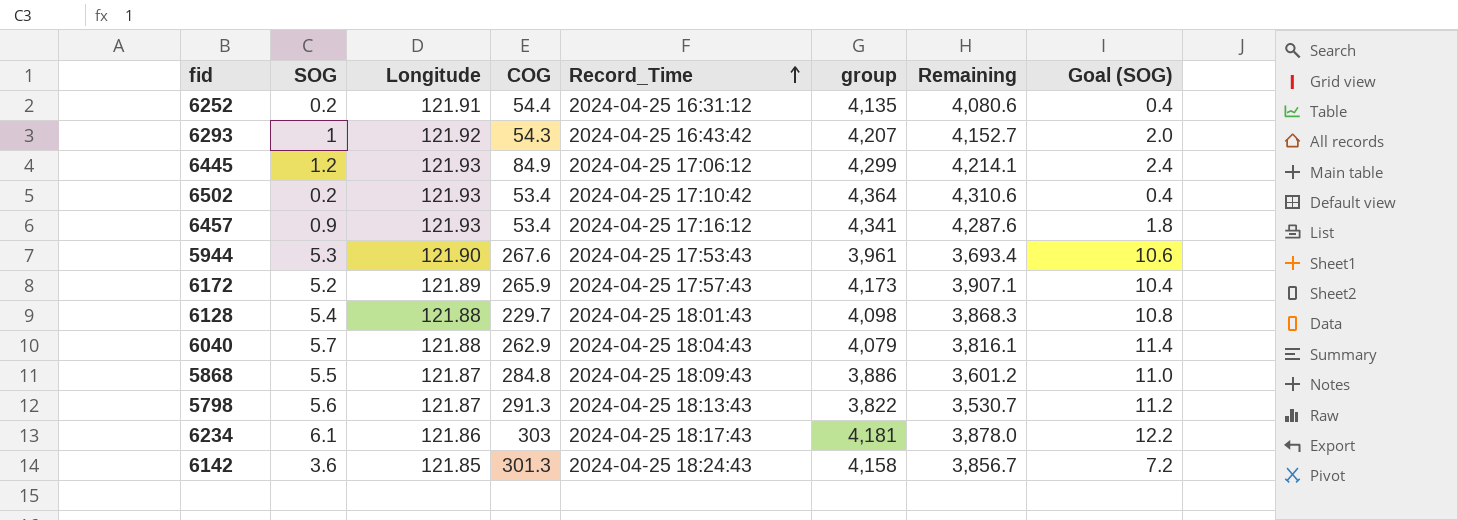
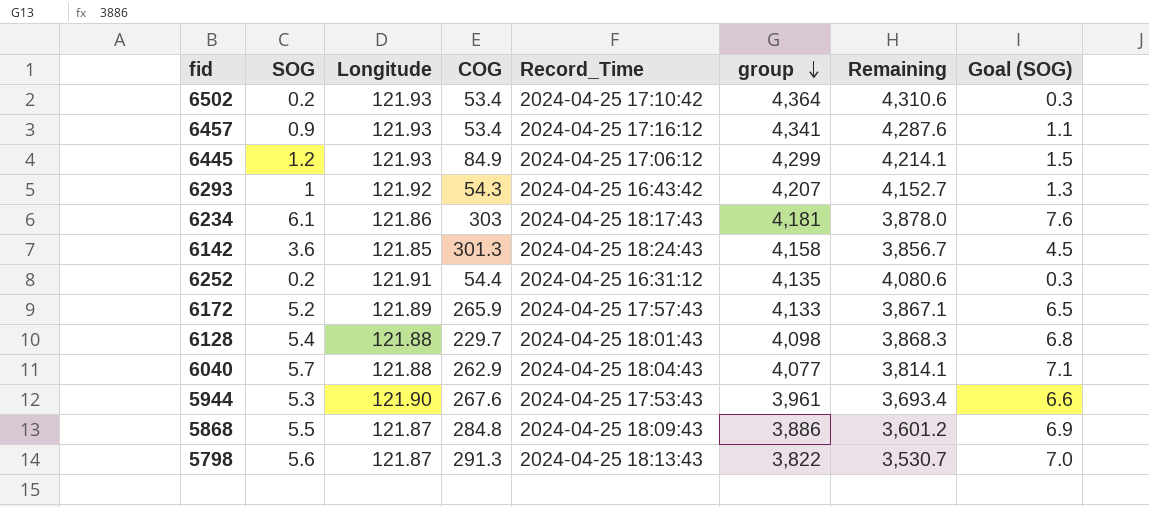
row order: Record_Time ascending -> group descending
column Goal (SOG) | formula: [SOG] * 2 -> [SOG] * 1.25
6172 | group: 4,173 -> 4,133
6172 | Remaining: 3,907.1 -> 3,867.1
6040 | group: 4,079 -> 4,077
6040 | Remaining: 3,816.1 -> 3,814.1

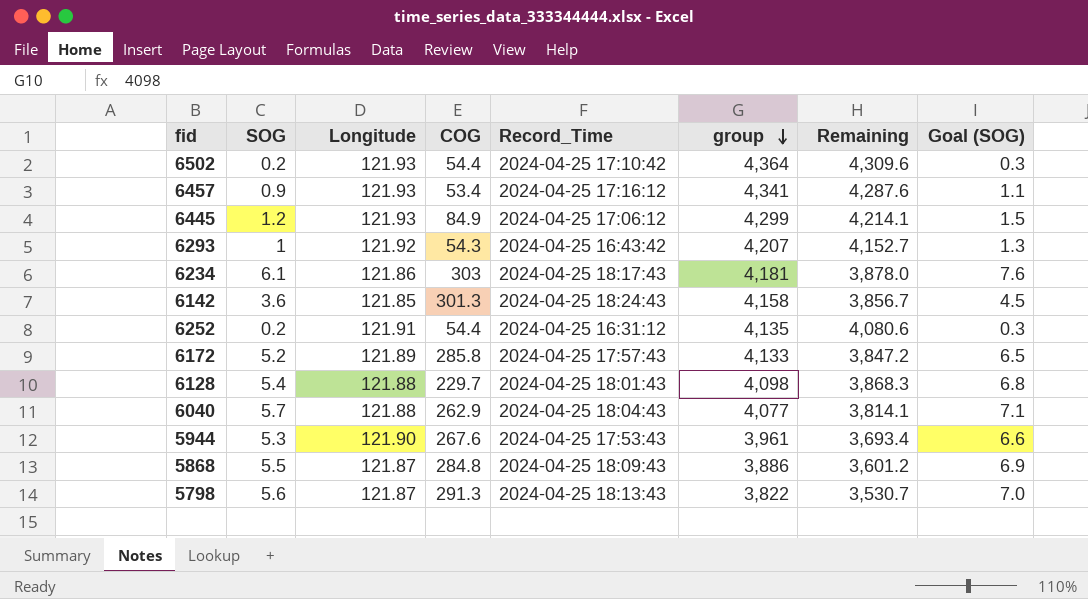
6502 | COG: 53.4 -> 54.4
6502 | Remaining: 4,310.6 -> 4,309.6
6172 | COG: 265.9 -> 285.8
6172 | Remaining: 3,867.1 -> 3,847.2

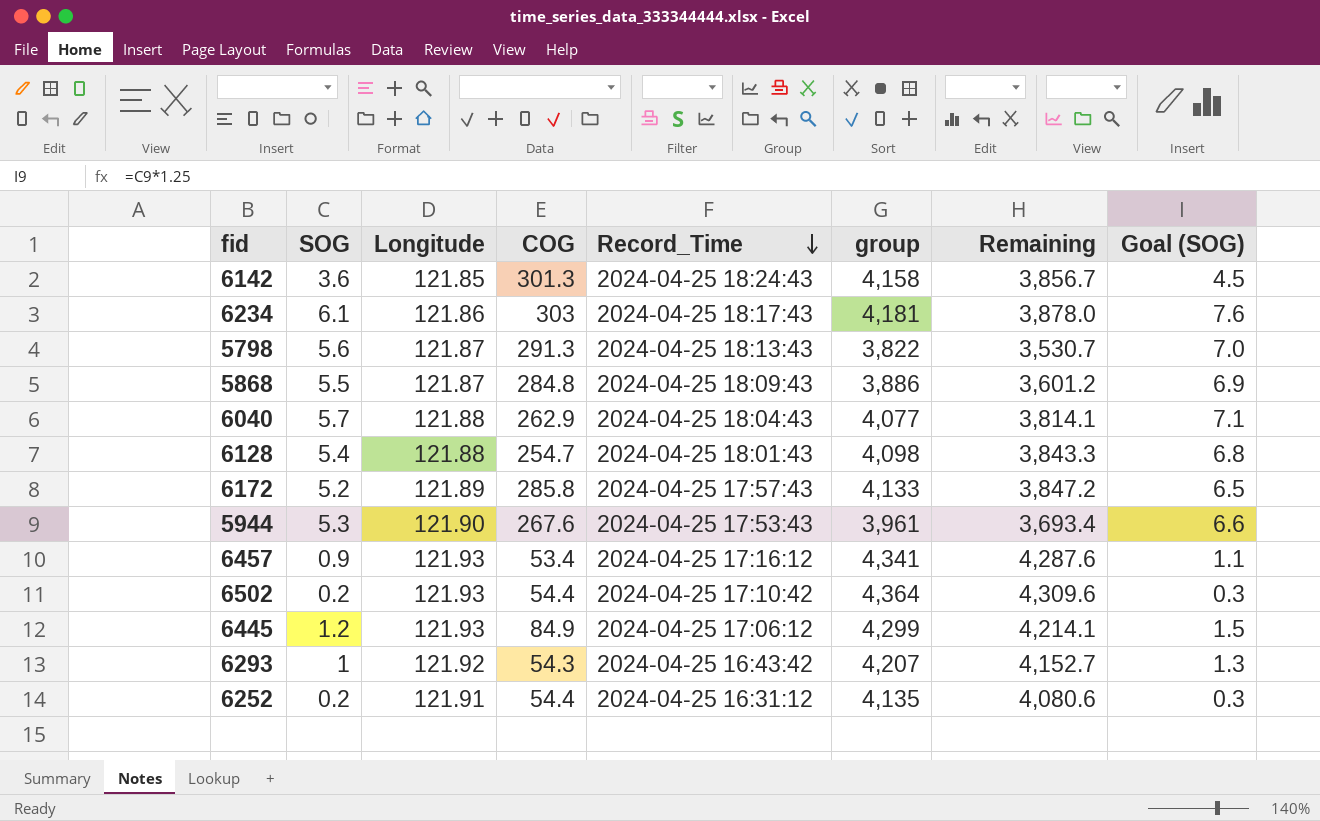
row order: group descending -> Record_Time descending
6128 | COG: 229.7 -> 254.7
6128 | Remaining: 3,868.3 -> 3,843.3

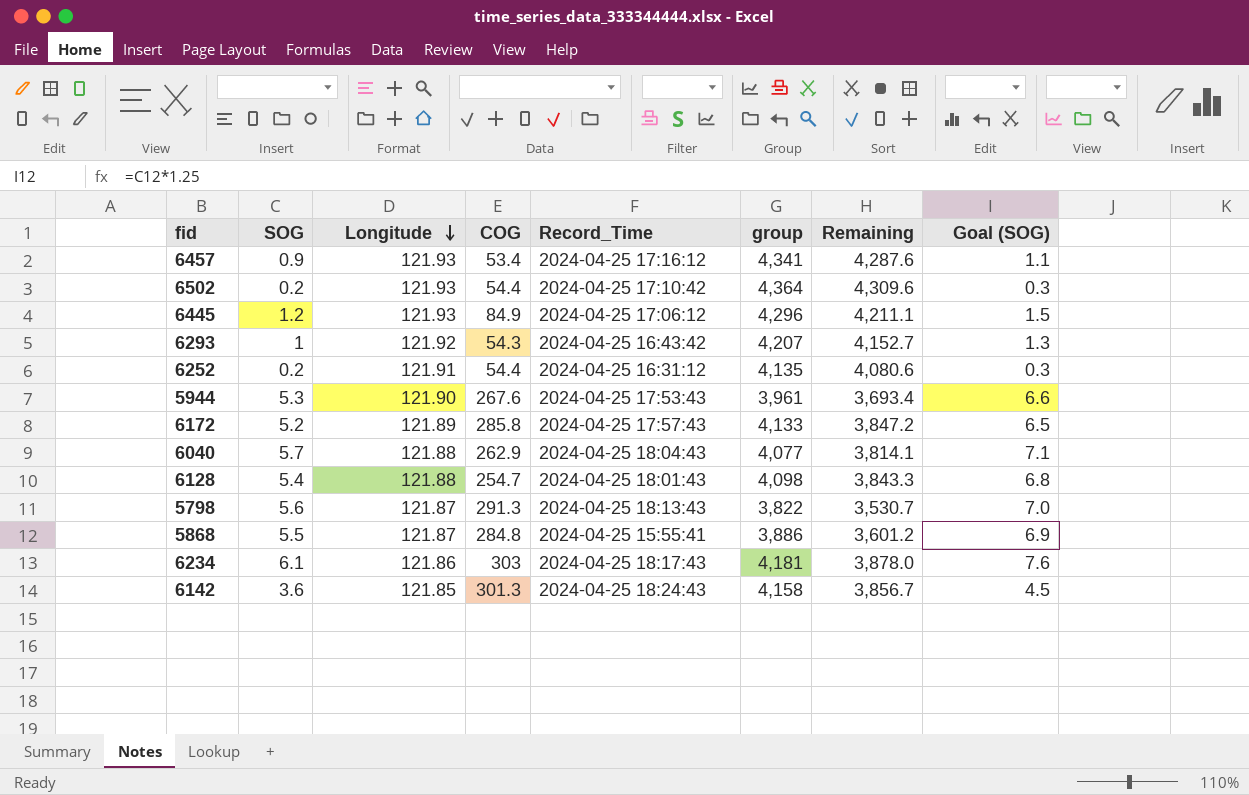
row order: Record_Time descending -> Longitude descending
6445 | group: 4,299 -> 4,296
6445 | Remaining: 4,214.1 -> 4,211.1
5868 | Record_Time: 2024-04-25 18:09:43 -> 2024-04-25 15:55:41

